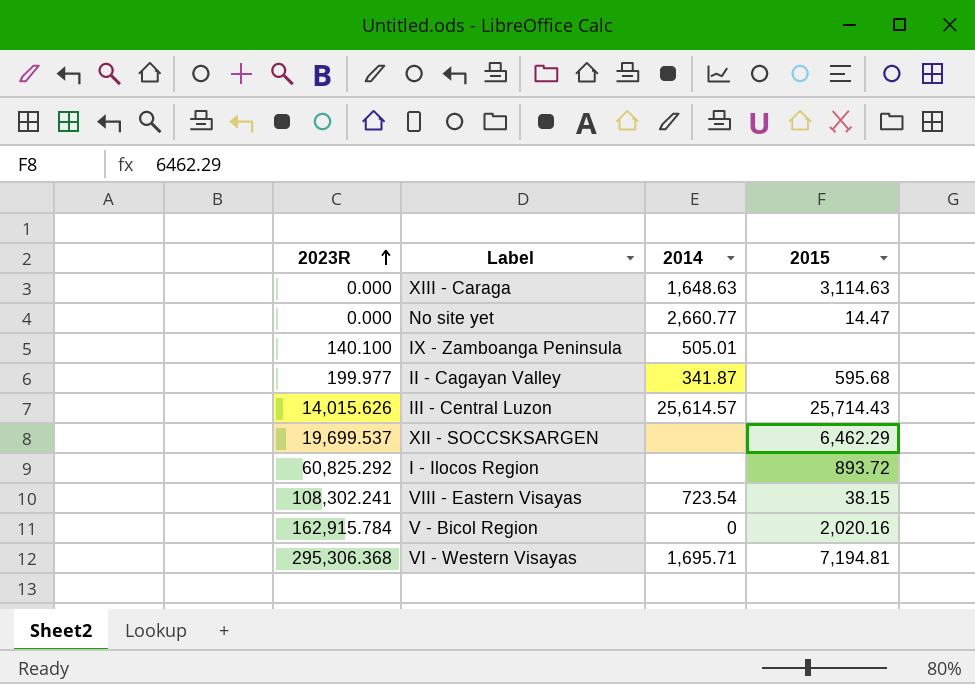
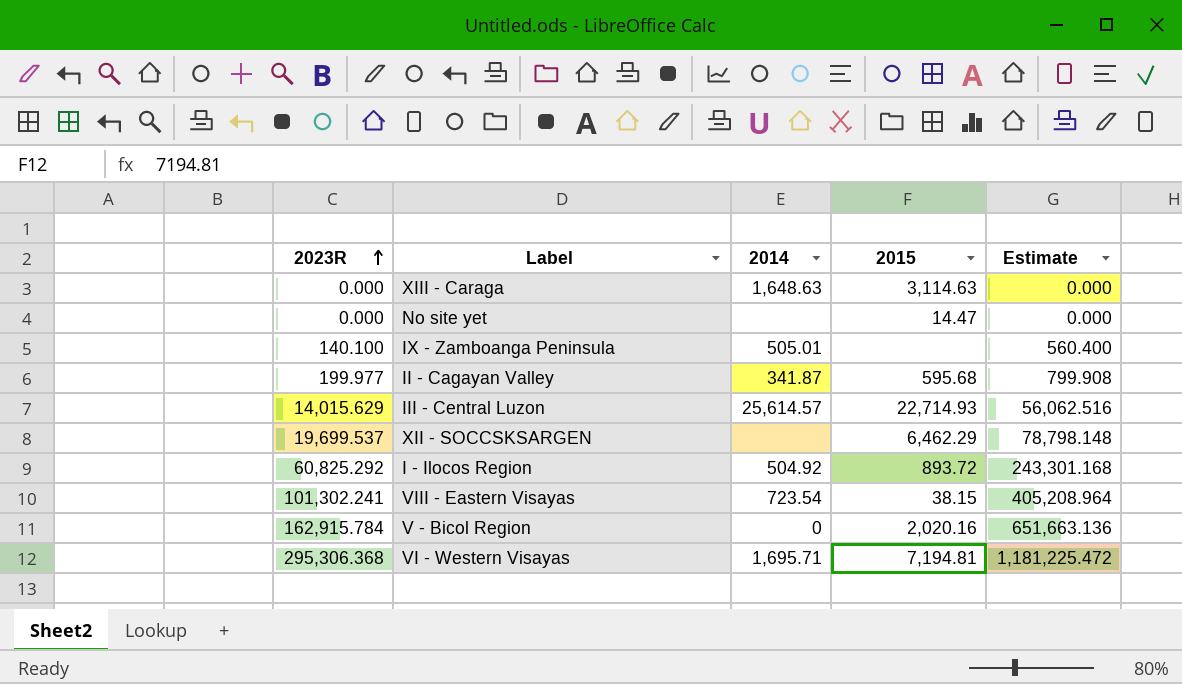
column Estimate | formula: none -> [2023R] * 4
No site yet | 2014: 2,660.77 -> none
III - Central Luzon | 2023R: 14,015.626 -> 14,015.629
III - Central Luzon | 2015: 25,714.43 -> 22,714.93
I - Ilocos Region | 2014: none -> 504.92
VIII - Eastern Visayas | 2023R: 108,302.241 -> 101,302.241

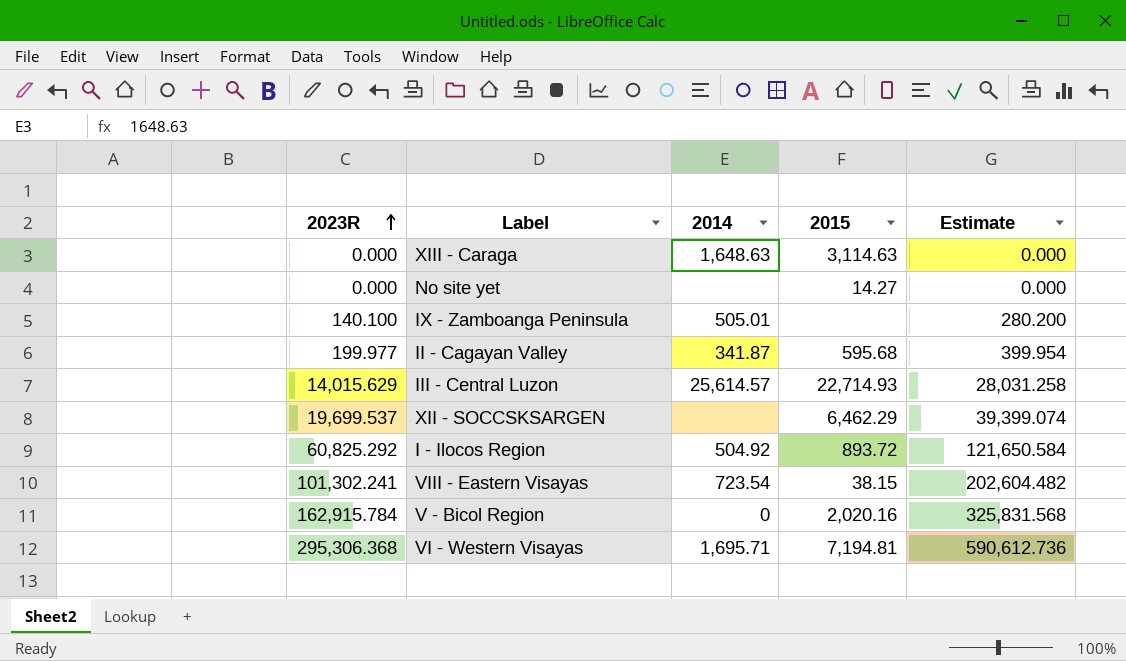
column Estimate | formula: [2023R] * 4 -> [2023R] * 2
No site yet | 2015: 14.47 -> 14.27

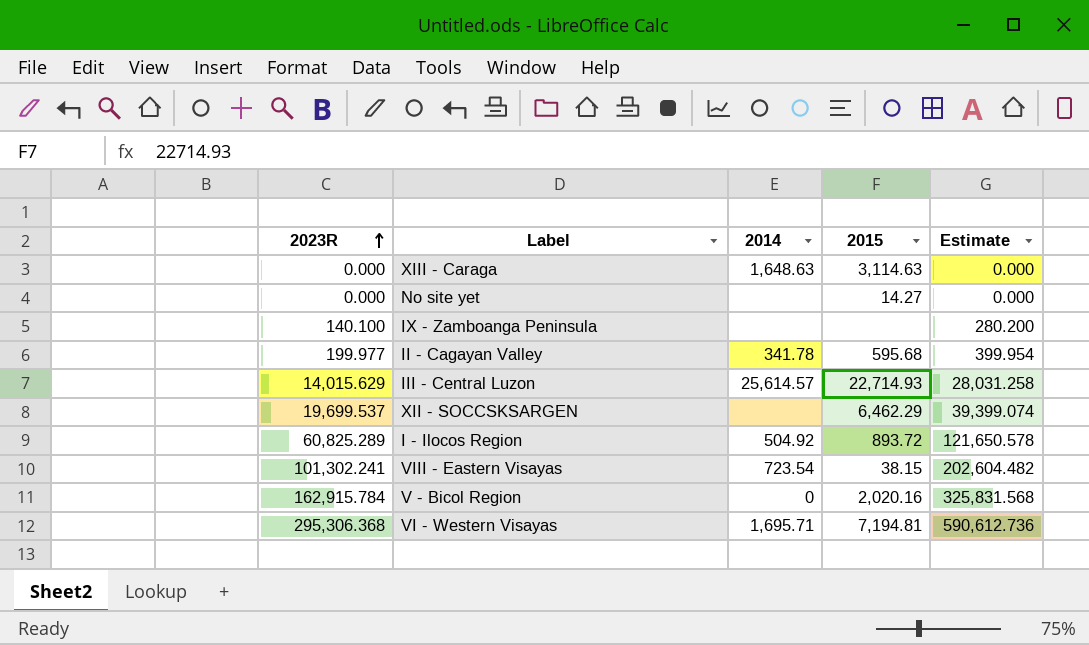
IX - Zamboanga Peninsula | 2014: 505.01 -> none
II - Cagayan Valley | 2014: 341.87 -> 341.78
I - Ilocos Region | 2023R: 60,825.292 -> 60,825.289
I - Ilocos Region | Estimate: 121,650.584 -> 121,650.578

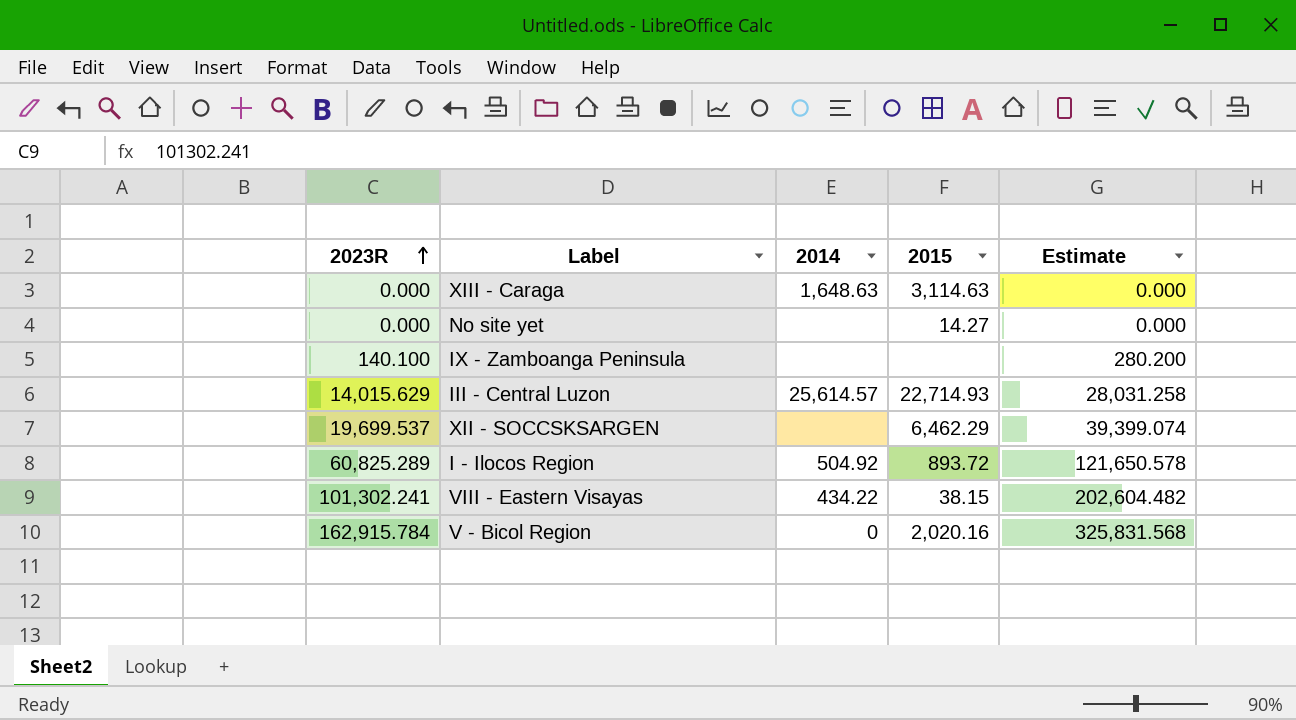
row II - Cagayan Valley: 199.977 | 341.78 | 595.68 | 399.954 -> none
row VI - Western Visayas: 295,306.368 | 1,695.71 | 7,194.81 | 590,612.736 -> none
VIII - Eastern Visayas | 2014: 723.54 -> 434.22

